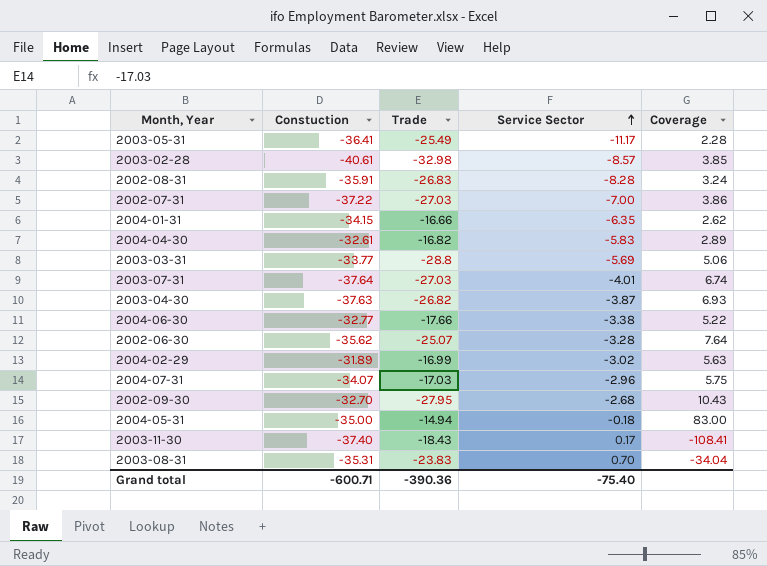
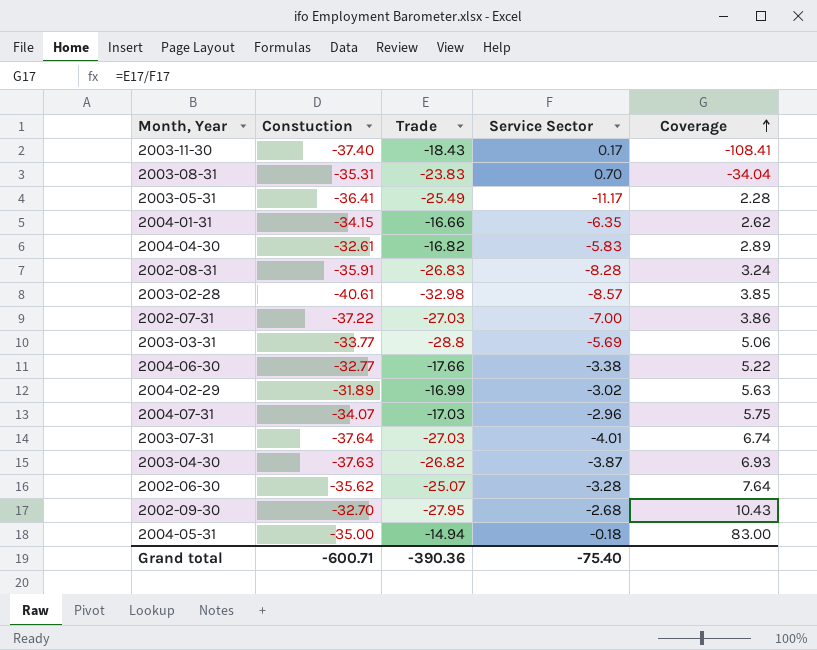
row order: Service Sector ascending -> Coverage ascending

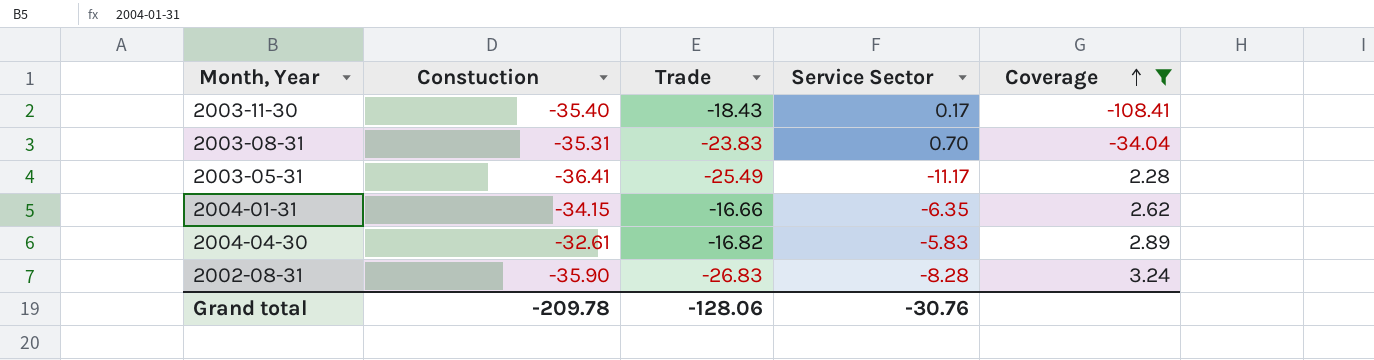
filter: none -> Coverage <= 3.24
2003-11-30 | Constuction: -37.40 -> -35.40
2002-08-31 | Constuction: -35.91 -> -35.90
Grand total | Constuction: -600.71 -> -209.78
Grand total | Trade: -390.36 -> -128.06
Grand total | Service Sector: -75.40 -> -30.76

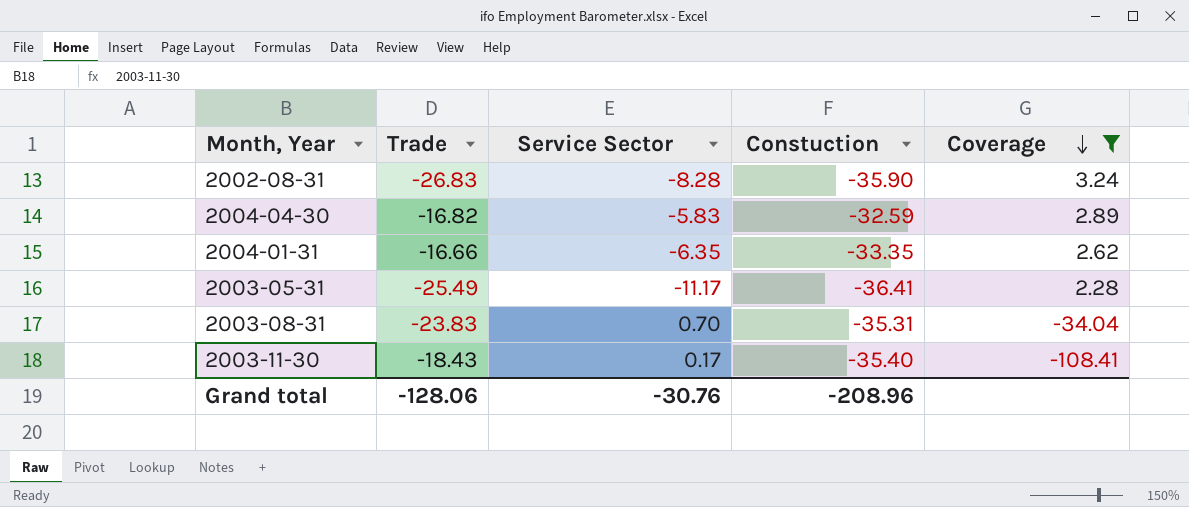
row order: Coverage ascending -> Coverage descending
column Constuction | position: 2 -> 4
2004-04-30 | Constuction: -32.61 -> -32.59
2004-01-31 | Constuction: -34.15 -> -33.35
Grand total | Constuction: -209.78 -> -208.96

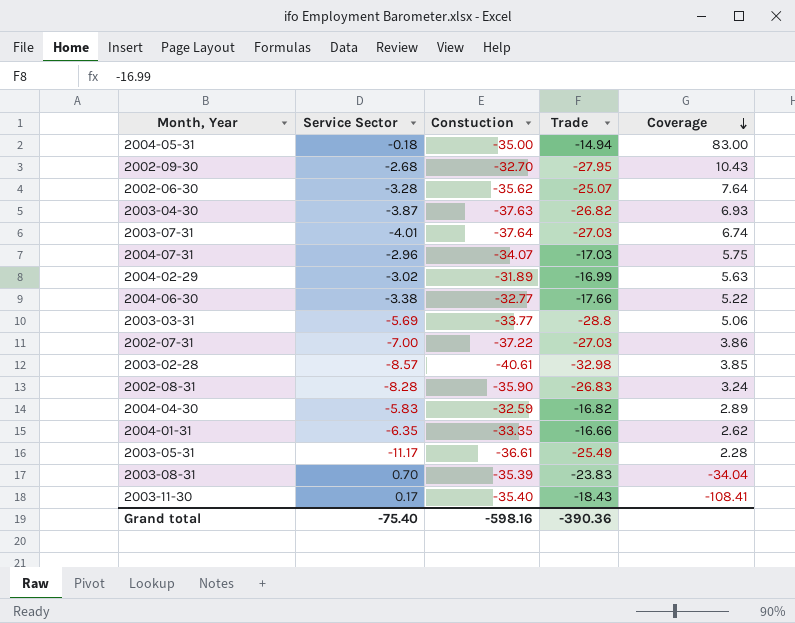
filter: Coverage <= 3.24 -> none
column Trade | position: 2 -> 4
2003-05-31 | Constuction: -36.41 -> -36.61
2003-08-31 | Constuction: -35.31 -> -35.39
Grand total | Service Sector: -30.76 -> -75.40
Grand total | Constuction: -208.96 -> -598.16
Grand total | Trade: -128.06 -> -390.36

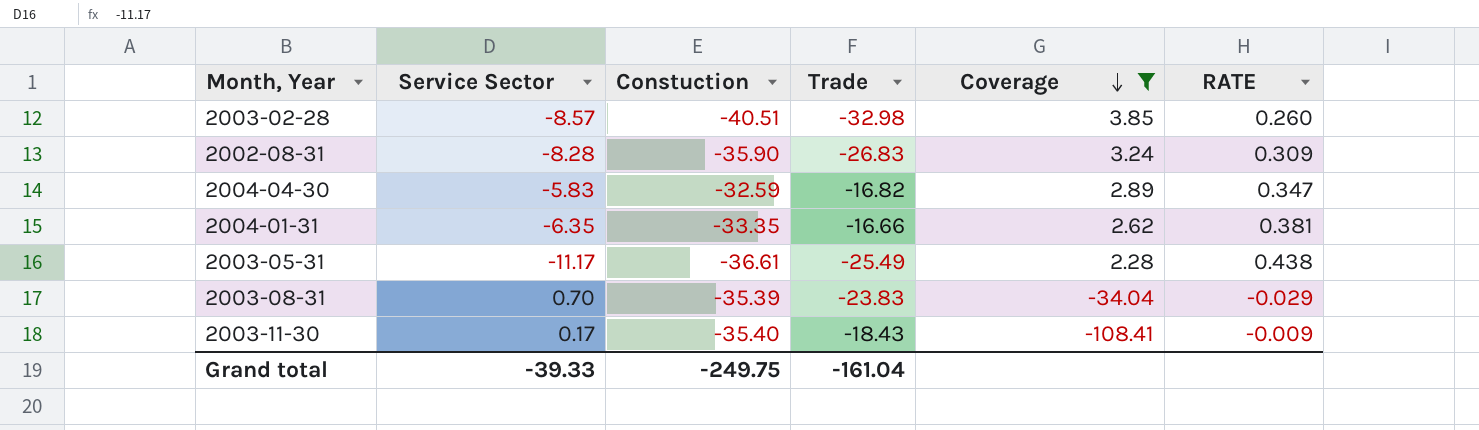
filter: none -> Coverage <= 3.85
column RATE | formula: none -> [Service Sector] / [Trade]
2003-02-28 | Constuction: -40.61 -> -40.51
Grand total | Service Sector: -75.40 -> -39.33
Grand total | Constuction: -598.16 -> -249.75
Grand total | Trade: -390.36 -> -161.04

